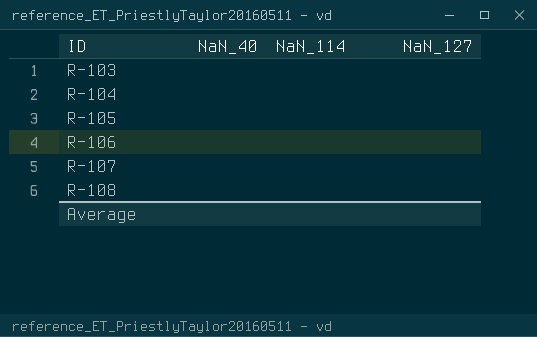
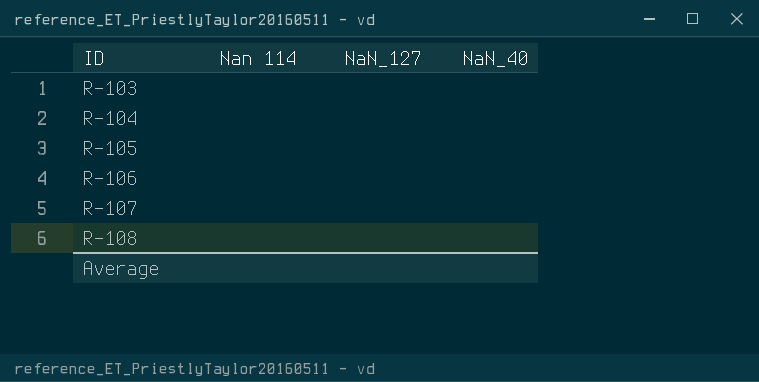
column name: NaN_114 -> Nan 114
column NaN_40 | position: 2 -> 4

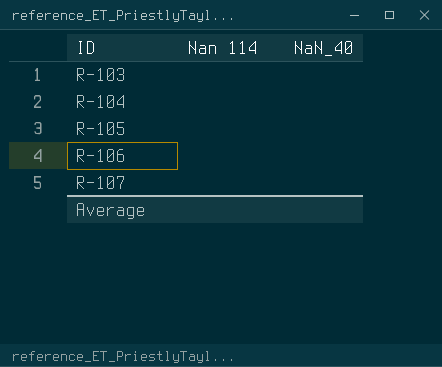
column NaN_127 | position: 3 -> none
row R-108: none | none | none -> none

